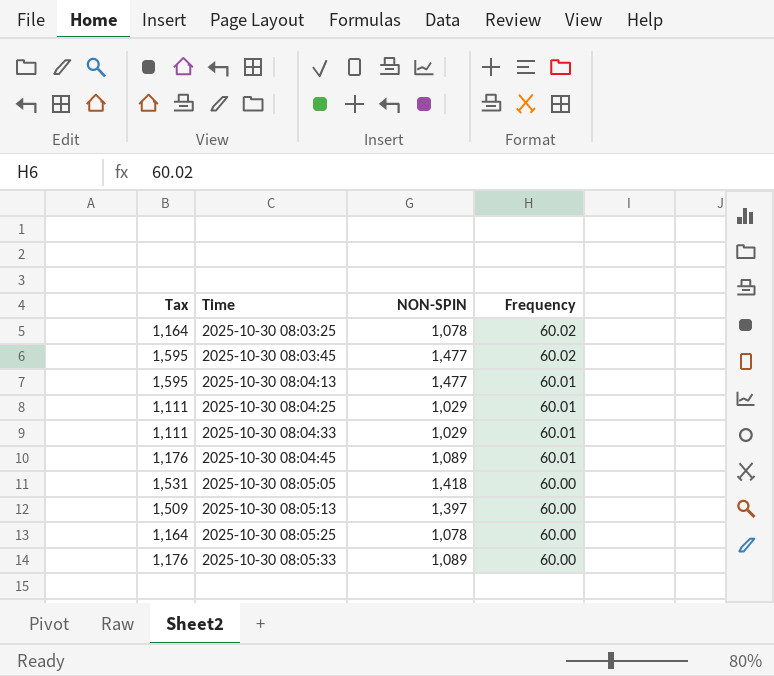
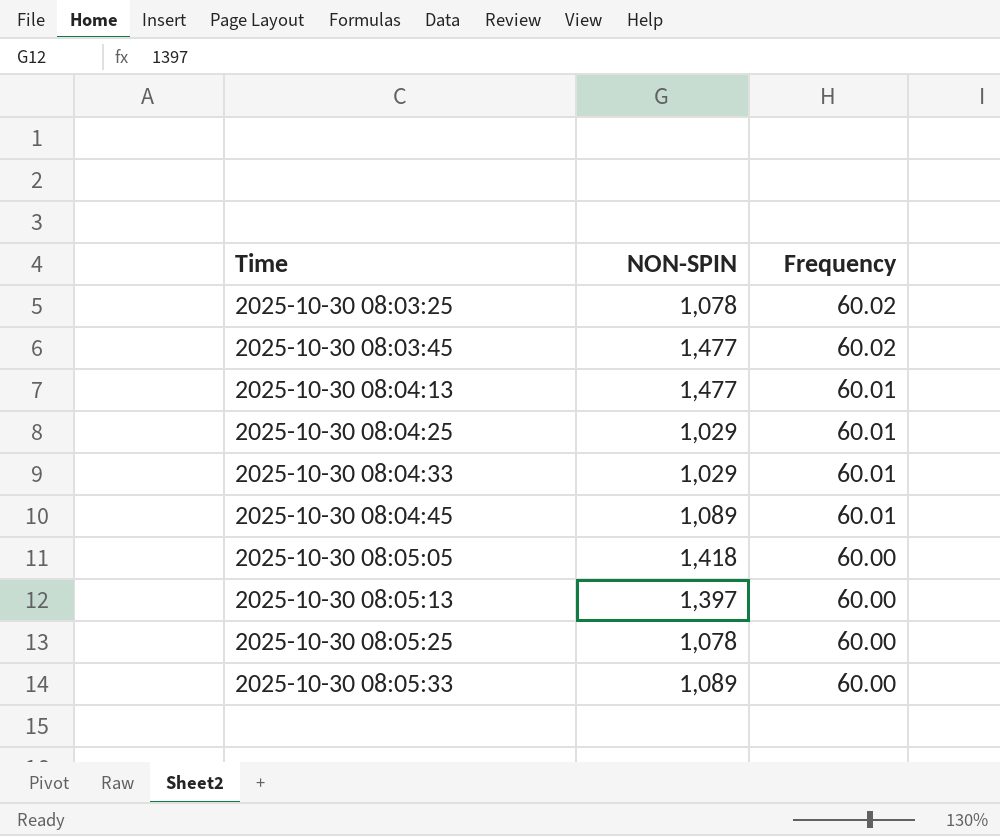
column Tax | formula: [NON-SPIN] * 1.08 -> none

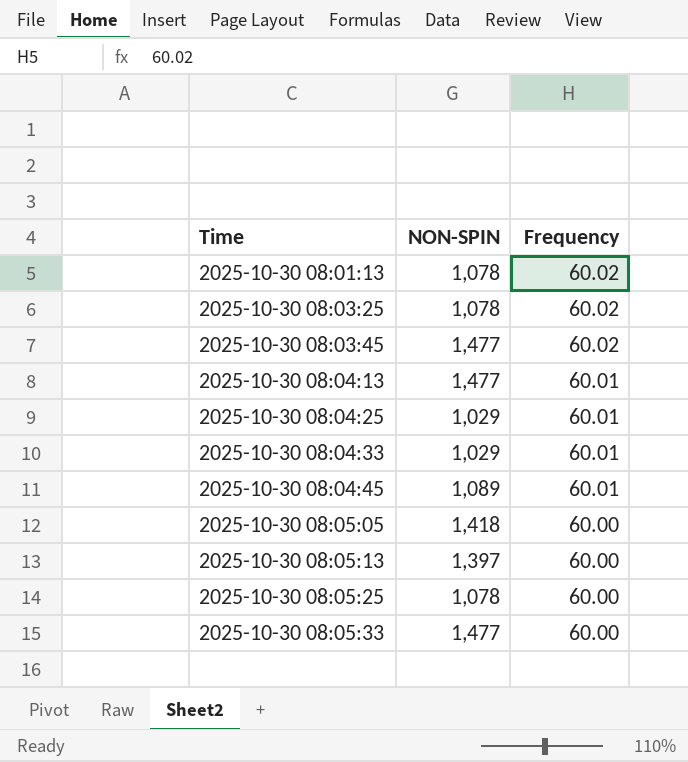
row 2025-10-30 08:01:13: none -> 1,078 | 60.02
2025-10-30 08:05:33 | NON-SPIN: 1,089 -> 1,477

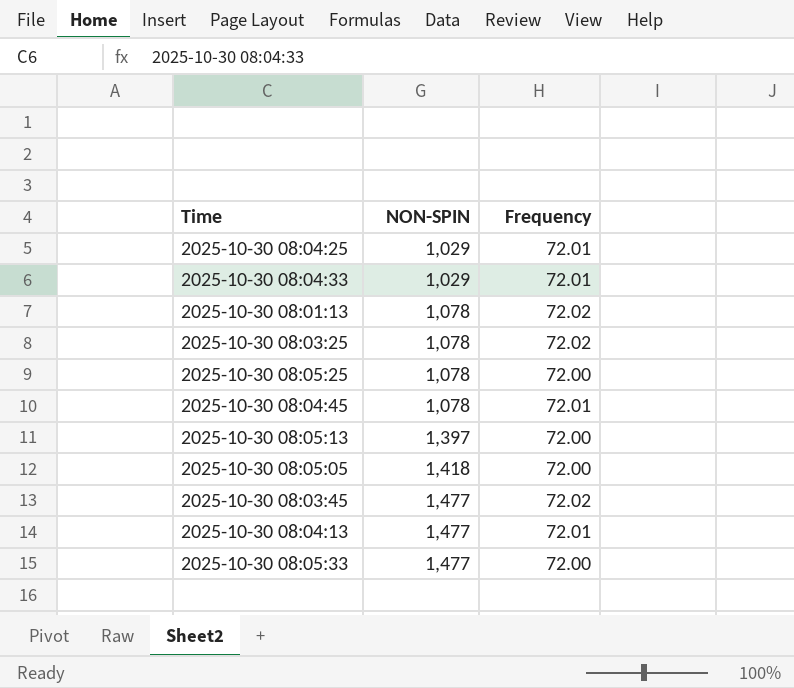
row order: Time ascending -> NON-SPIN ascending
2025-10-30 08:04:25 | Frequency: 60.01 -> 72.01
2025-10-30 08:04:33 | Frequency: 60.01 -> 72.01
2025-10-30 08:01:13 | Frequency: 60.02 -> 72.02
2025-10-30 08:03:25 | Frequency: 60.02 -> 72.02
2025-10-30 08:05:25 | Frequency: 60.00 -> 72.00
2025-10-30 08:04:45 | NON-SPIN: 1,089 -> 1,078
2025-10-30 08:04:45 | Frequency: 60.01 -> 72.01
2025-10-30 08:05:13 | Frequency: 60.00 -> 72.00
2025-10-30 08:05:05 | Frequency: 60.00 -> 72.00
2025-10-30 08:03:45 | Frequency: 60.02 -> 72.02
2025-10-30 08:04:13 | Frequency: 60.01 -> 72.01
2025-10-30 08:05:33 | Frequency: 60.00 -> 72.00

